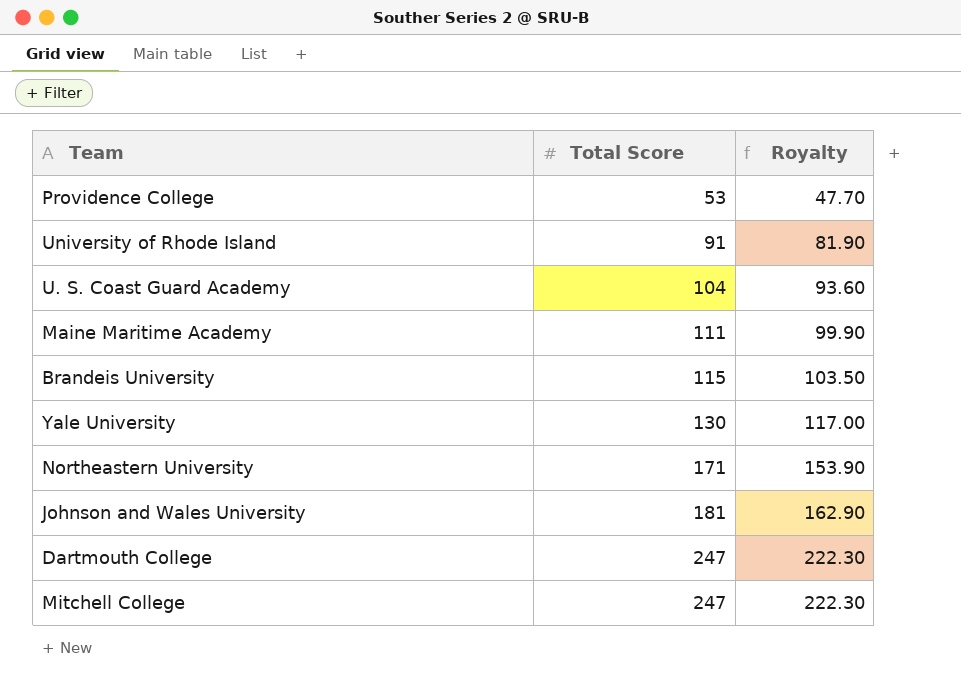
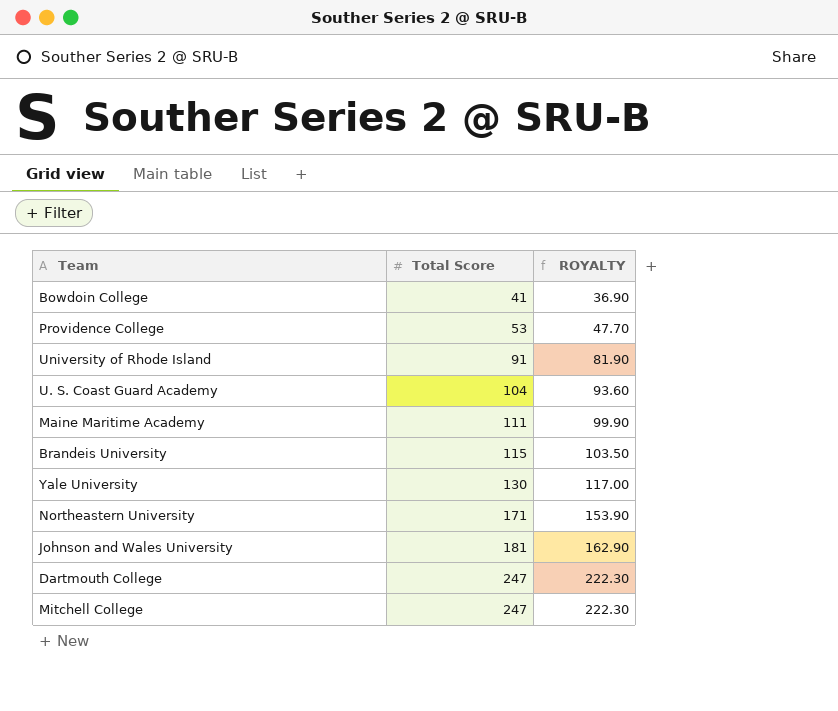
column name: Royalty -> ROYALTY
row Bowdoin College: none -> 41 | 36.90

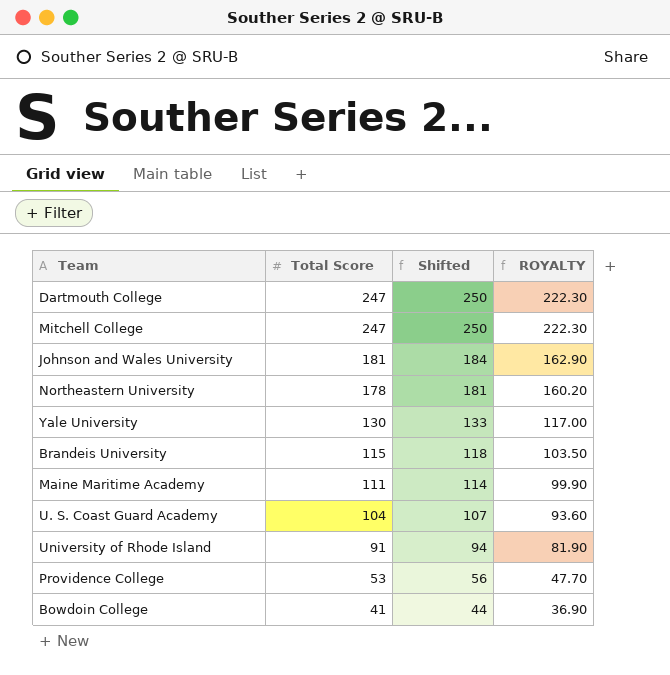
row order: Total Score ascending -> Total Score descending
column Shifted | formula: none -> [Total Score] + 3
Northeastern University | Total Score: 171 -> 178
Northeastern University | ROYALTY: 153.90 -> 160.20

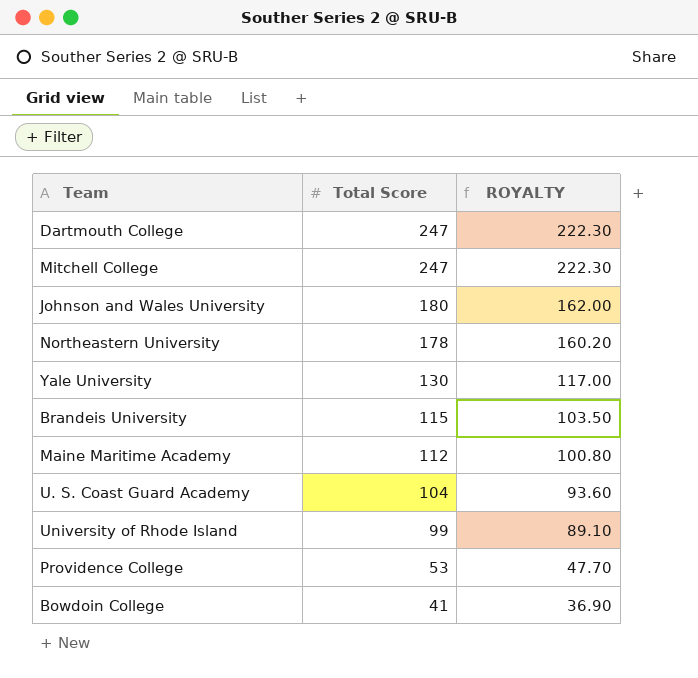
column Shifted | formula: [Total Score] + 3 -> none
Johnson and Wales University | Total Score: 181 -> 180
Johnson and Wales University | ROYALTY: 162.90 -> 162.00
Maine Maritime Academy | Total Score: 111 -> 112
Maine Maritime Academy | ROYALTY: 99.90 -> 100.80
University of Rhode Island | Total Score: 91 -> 99
University of Rhode Island | ROYALTY: 81.90 -> 89.10

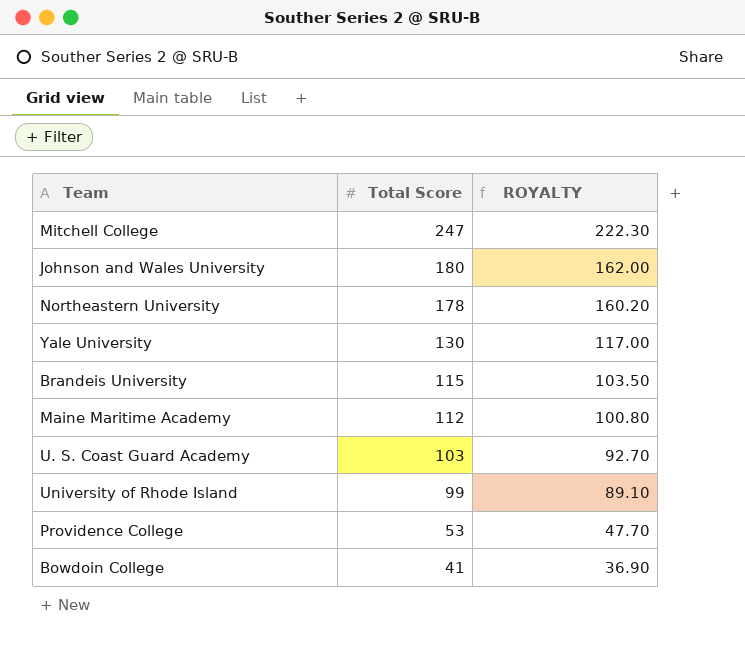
row Dartmouth College: 247 | 222.30 -> none
U. S. Coast Guard Academy | Total Score: 104 -> 103
U. S. Coast Guard Academy | ROYALTY: 93.60 -> 92.70

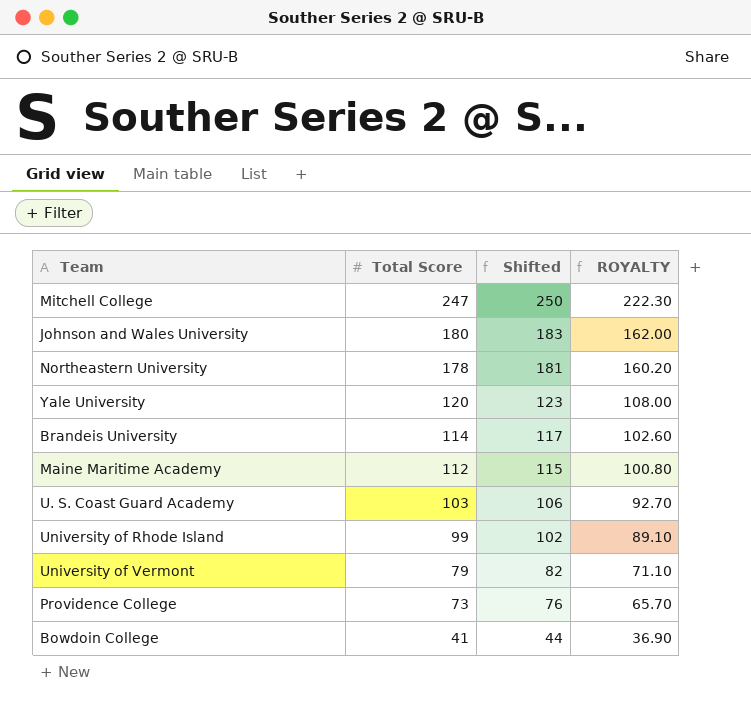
column Shifted | formula: none -> [Total Score] + 3
Yale University | Total Score: 130 -> 120
Yale University | ROYALTY: 117.00 -> 108.00
Brandeis University | Total Score: 115 -> 114
Brandeis University | ROYALTY: 103.50 -> 102.60
row University of Vermont: none -> 79 | 82 | 71.10
Providence College | Total Score: 53 -> 73
Providence College | ROYALTY: 47.70 -> 65.70

